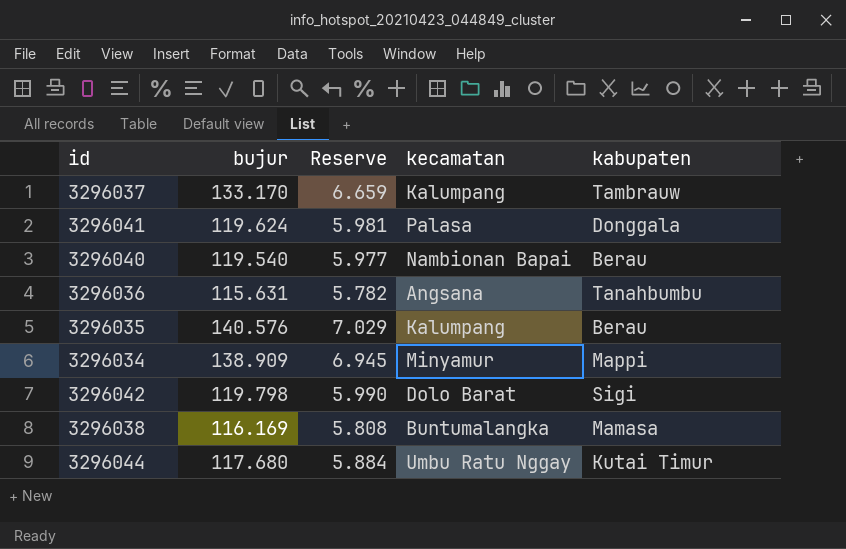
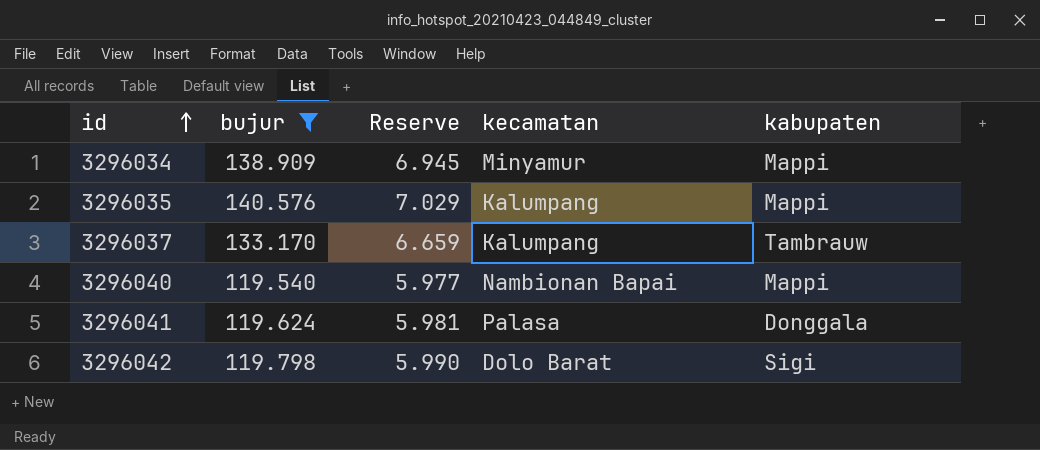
filter: none -> bujur >= 119.540
row order: none -> id ascending
3296035 | kabupaten: Berau -> Mappi
3296040 | kabupaten: Berau -> Mappi

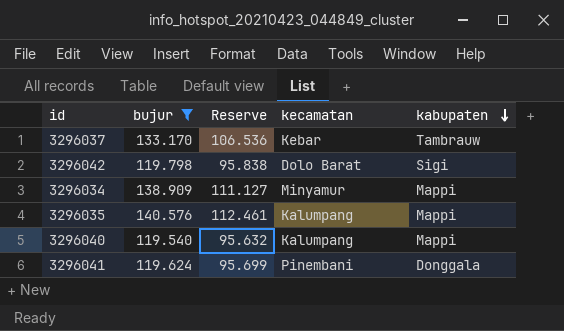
row order: id ascending -> kabupaten descending
column Reserve | formula: [bujur] * 0.05 -> [bujur] * 0.8
3296037 | kecamatan: Kalumpang -> Kebar
3296040 | kecamatan: Nambionan Bapai -> Kalumpang
3296041 | kecamatan: Palasa -> Pinembani

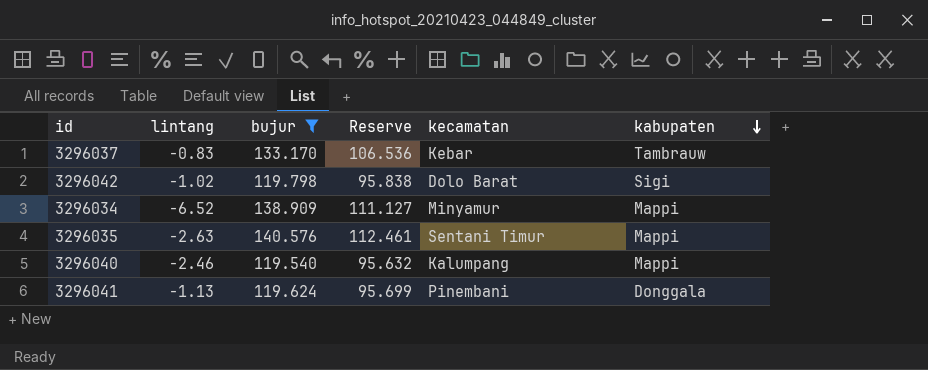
column lintang | position: none -> 2
3296035 | kecamatan: Kalumpang -> Sentani Timur

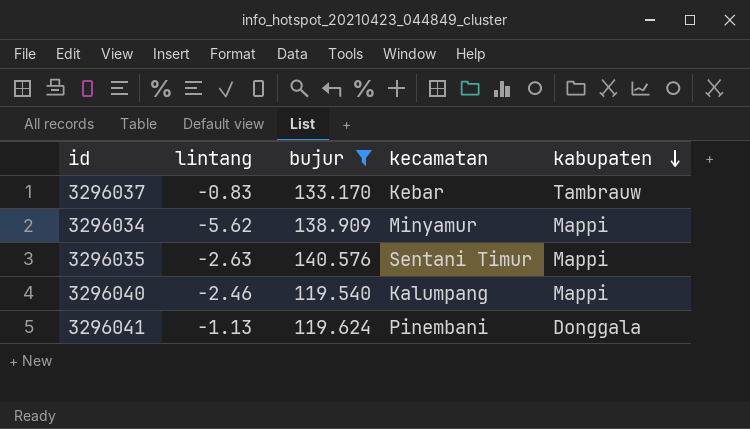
column Reserve | formula: [bujur] * 0.8 -> none
row 3296042: -1.02 | 119.798 | 95.838 | Dolo Barat | Sigi -> none
3296034 | lintang: -6.52 -> -5.62

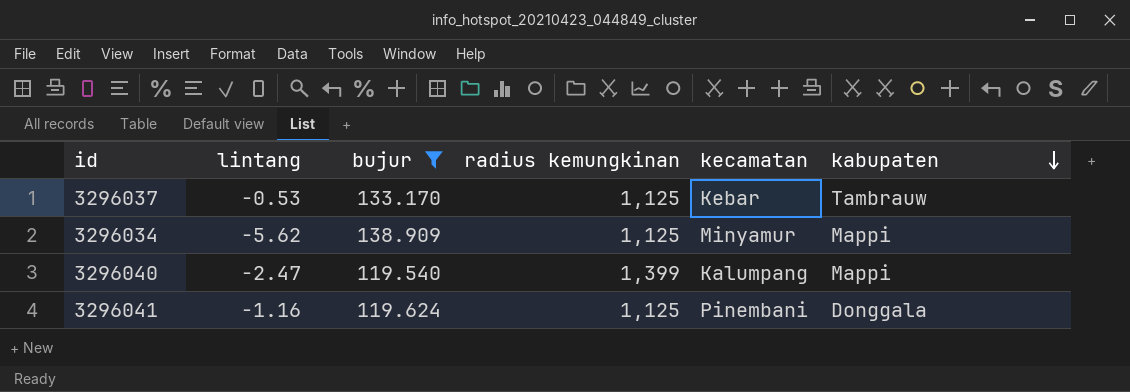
column radius kemungkinan | position: none -> 4
row 3296035: -2.63 | 140.576 | Sentani Timur | Mappi -> none
3296037 | lintang: -0.83 -> -0.53
3296040 | lintang: -2.46 -> -2.47
3296041 | lintang: -1.13 -> -1.16

